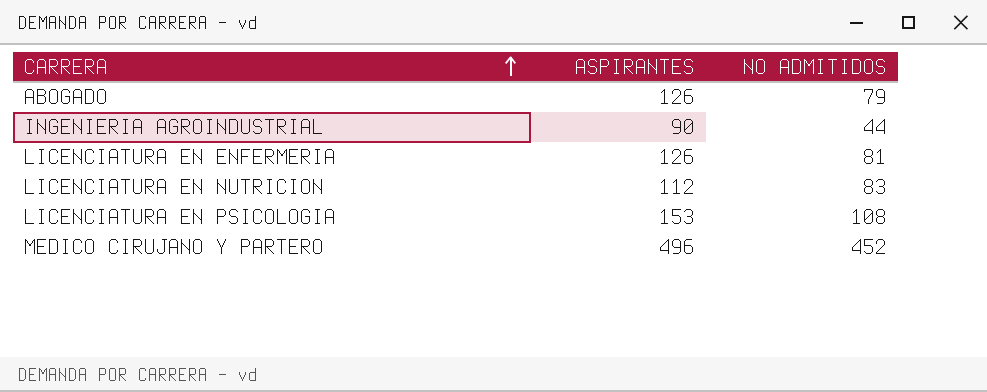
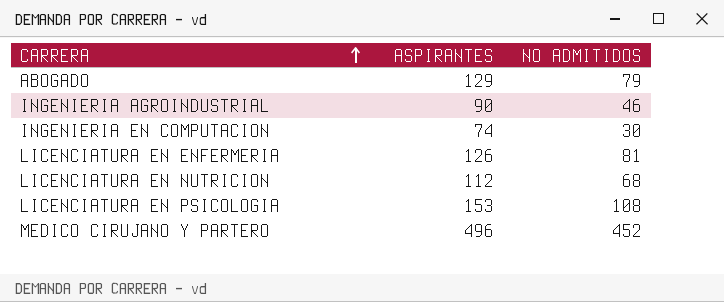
ABOGADO | ASPIRANTES: 126 -> 129
INGENIERIA AGROINDUSTRIAL | NO ADMITIDOS: 44 -> 46
row INGENIERIA EN COMPUTACION: none -> 74 | 30
LICENCIATURA EN NUTRICION | NO ADMITIDOS: 83 -> 68

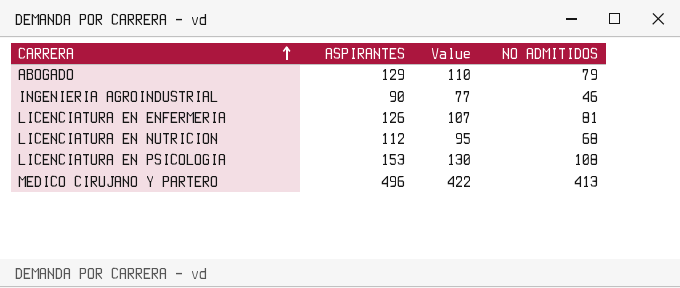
column Value | formula: none -> [ASPIRANTES] * 0.85
row INGENIERIA EN COMPUTACION: 74 | 30 -> none
MEDICO CIRUJANO Y PARTERO | NO ADMITIDOS: 452 -> 413

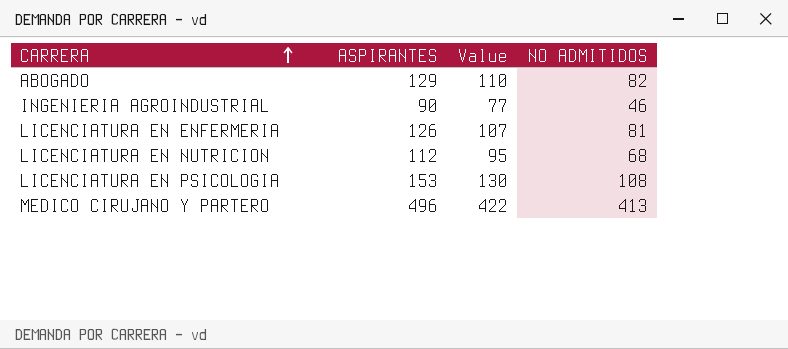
ABOGADO | NO ADMITIDOS: 79 -> 82

